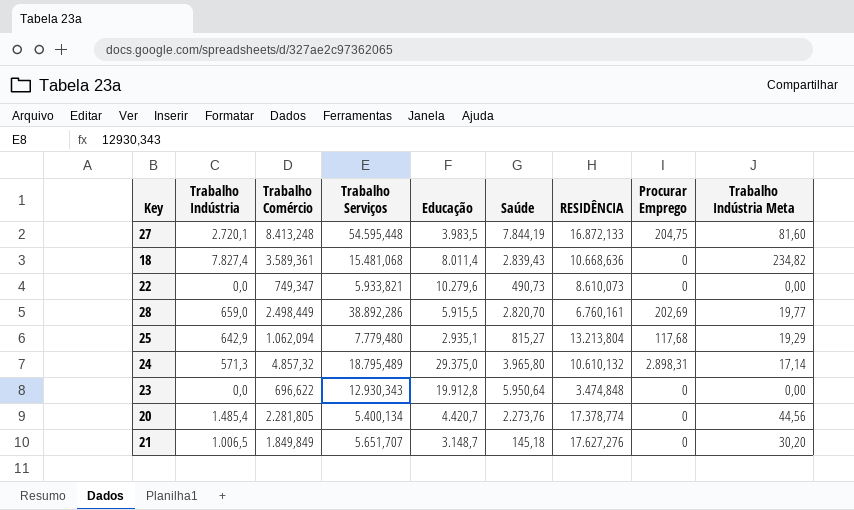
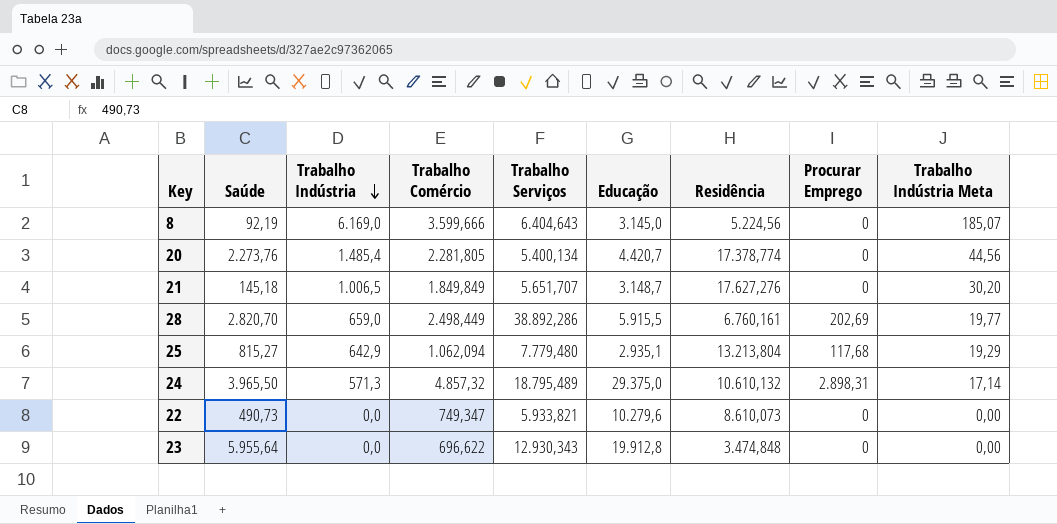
row order: none -> Trabalho Indústria descending
column Saúde | position: 6 -> 2
column name: RESIDÊNCIA -> Residência
row 27: 2.720,1 | 8.413,248 | 54.595,448 | 3.983,5 | 7.844,19 | 16.872,133 | 204,75 | 81,60 -> none
row 18: 7.827,4 | 3.589,361 | 15.481,068 | 8.011,4 | 2.839,43 | 10.668,636 | 0 | 234,82 -> none
row 8: none -> 92,19 | 6.169,0 | 3.599,666 | 6.404,643 | 3.145,0 | 5.224,56 | 0 | 185,07
24 | Saúde: 3.965,80 -> 3.965,50
23 | Saúde: 5.950,64 -> 5.955,64

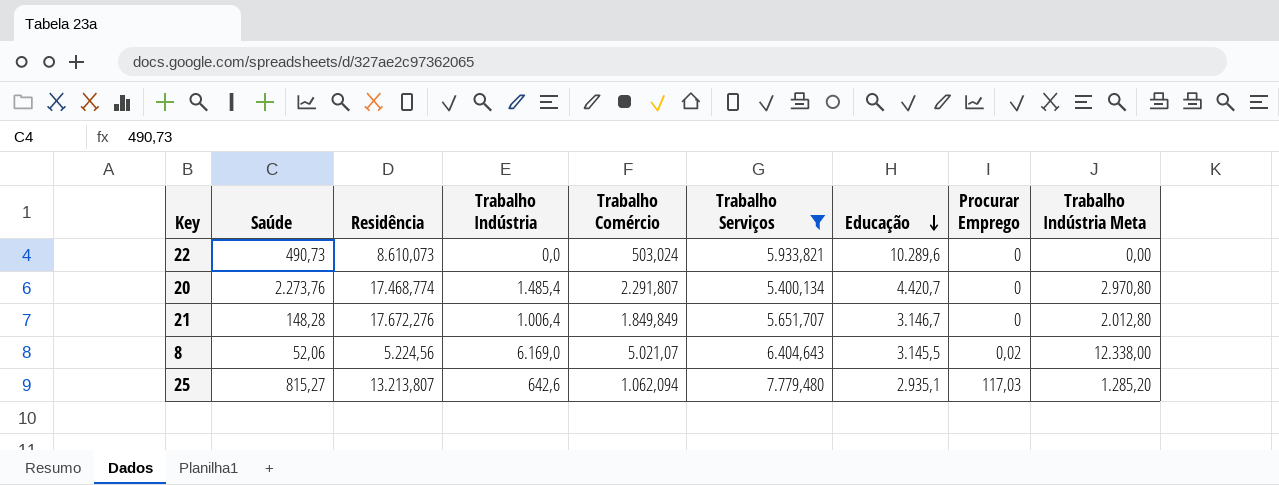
filter: none -> Trabalho Serviços <= 7.779,480
row order: Trabalho Indústria descending -> Educação descending
column Residência | position: 7 -> 3
column Trabalho Indústria Meta | formula: [Trabalho Indústria] * 0,03 -> [Trabalho Indústria] * 2
22 | Trabalho Comércio: 749,347 -> 503,024
22 | Educação: 10.279,6 -> 10.289,6
20 | Residência: 17.378,774 -> 17.468,774
20 | Trabalho Comércio: 2.281,805 -> 2.291,807
21 | Saúde: 145,18 -> 148,28
21 | Residência: 17.627,276 -> 17.672,276
21 | Trabalho Indústria: 1.006,5 -> 1.006,4
21 | Educação: 3.148,7 -> 3.146,7
8 | Saúde: 92,19 -> 52,06
8 | Trabalho Comércio: 3.599,666 -> 5.021,07
8 | Educação: 3.145,0 -> 3.145,5
8 | Procurar Emprego: 0 -> 0,02
25 | Residência: 13.213,804 -> 13.213,807
25 | Trabalho Indústria: 642,9 -> 642,6
25 | Procurar Emprego: 117,68 -> 117,03

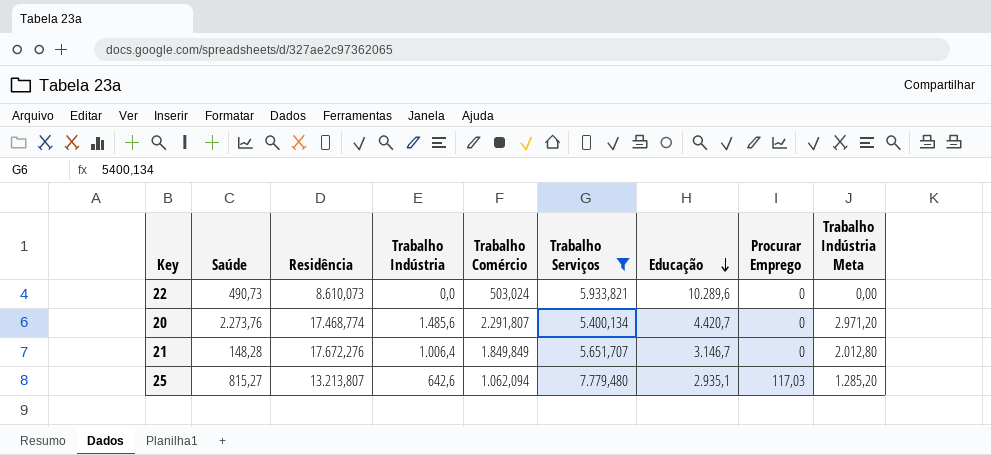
row 8: 52,06 | 5.224,56 | 6.169,0 | 5.021,07 | 6.404,643 | 3.145,5 | 0,02 | 12.338,00 -> none
20 | Trabalho Indústria: 1.485,4 -> 1.485,6
20 | Trabalho Indústria Meta: 2.970,80 -> 2.971,20

